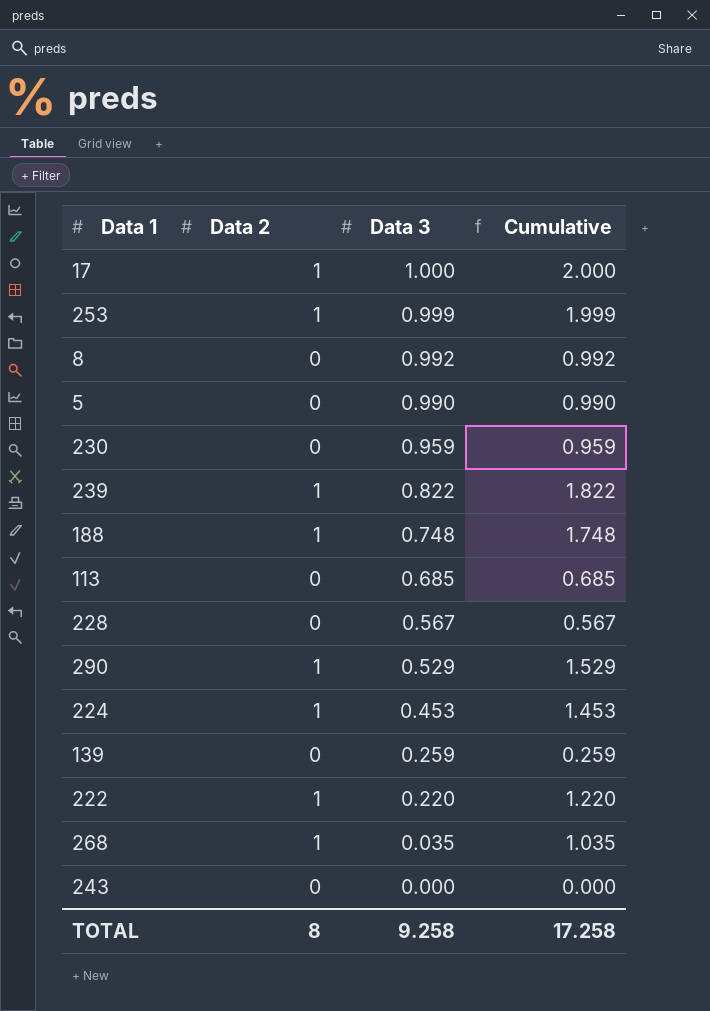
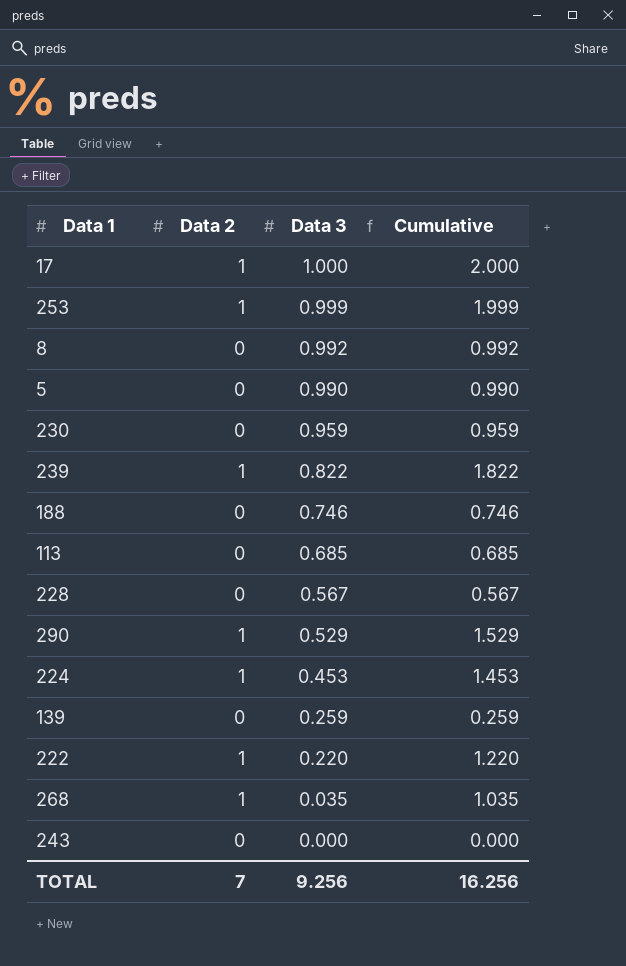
188 | Data 2: 1 -> 0
188 | Data 3: 0.748 -> 0.746
188 | Cumulative: 1.748 -> 0.746
TOTAL | Data 2: 8 -> 7
TOTAL | Data 3: 9.258 -> 9.256
TOTAL | Cumulative: 17.258 -> 16.256

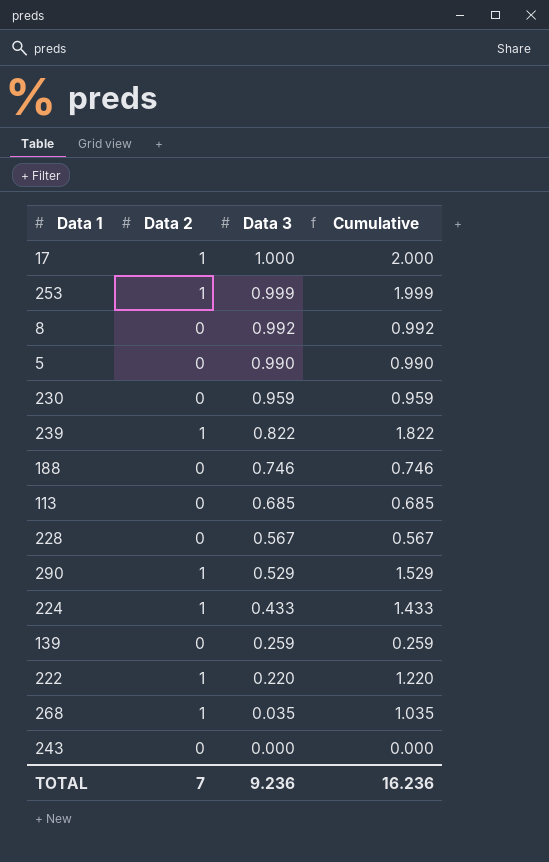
224 | Data 3: 0.453 -> 0.433
224 | Cumulative: 1.453 -> 1.433
TOTAL | Data 3: 9.256 -> 9.236
TOTAL | Cumulative: 16.256 -> 16.236

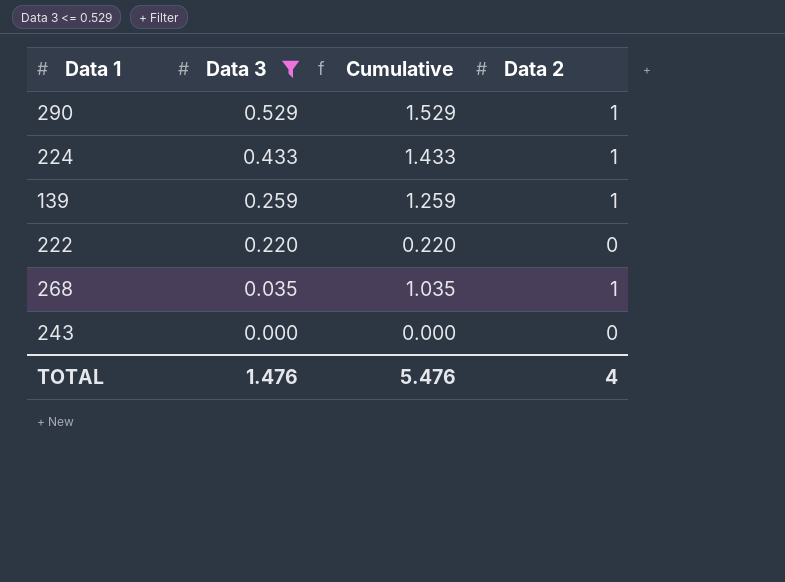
filter: none -> Data 3 <= 0.529
column Data 2 | position: 2 -> 4
139 | Cumulative: 0.259 -> 1.259
139 | Data 2: 0 -> 1
222 | Cumulative: 1.220 -> 0.220
222 | Data 2: 1 -> 0
TOTAL | Data 3: 9.236 -> 1.476
TOTAL | Cumulative: 16.236 -> 5.476
TOTAL | Data 2: 7 -> 4

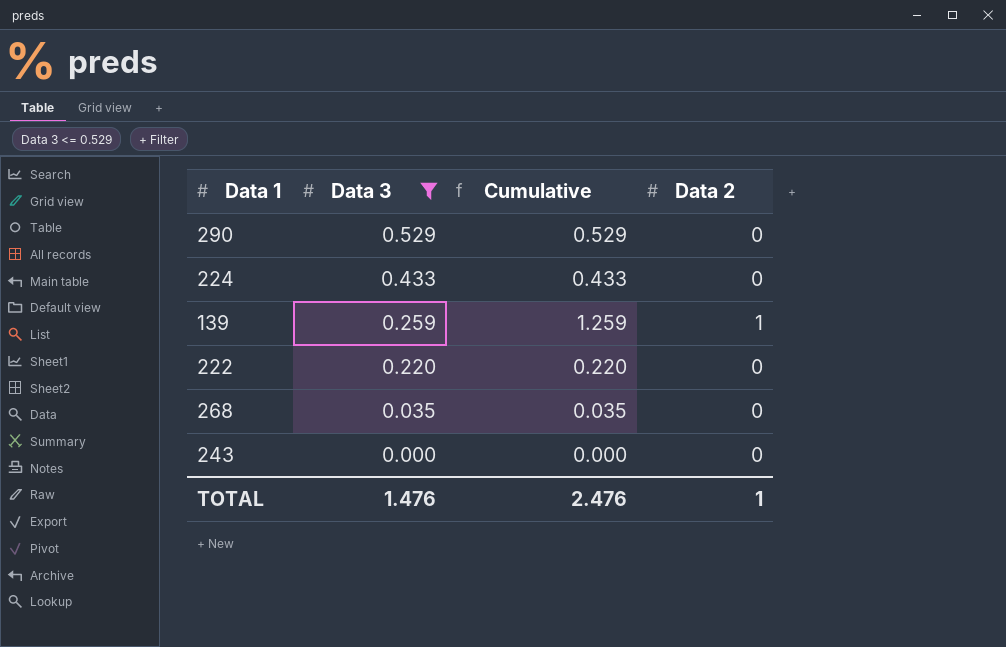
290 | Cumulative: 1.529 -> 0.529
290 | Data 2: 1 -> 0
224 | Cumulative: 1.433 -> 0.433
224 | Data 2: 1 -> 0
268 | Cumulative: 1.035 -> 0.035
268 | Data 2: 1 -> 0
TOTAL | Cumulative: 5.476 -> 2.476
TOTAL | Data 2: 4 -> 1

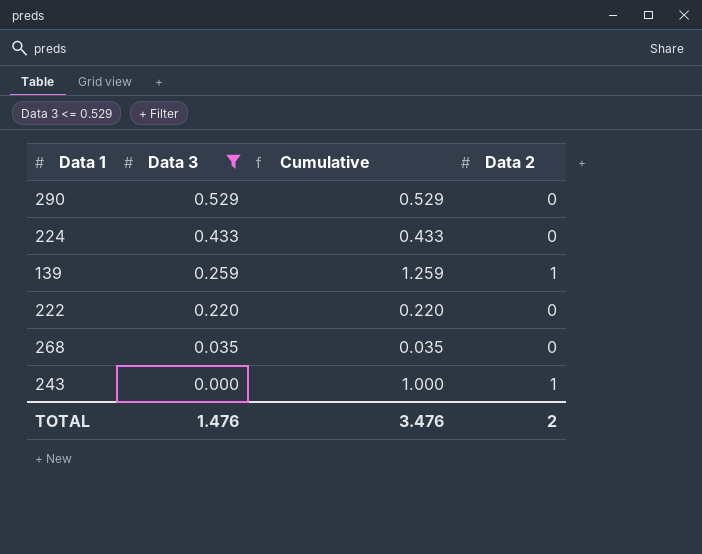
243 | Cumulative: 0.000 -> 1.000
243 | Data 2: 0 -> 1
TOTAL | Cumulative: 2.476 -> 3.476
TOTAL | Data 2: 1 -> 2

